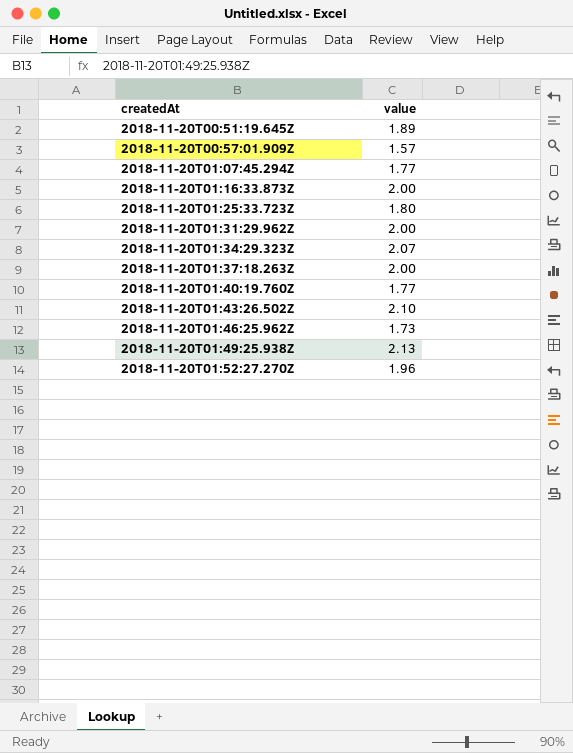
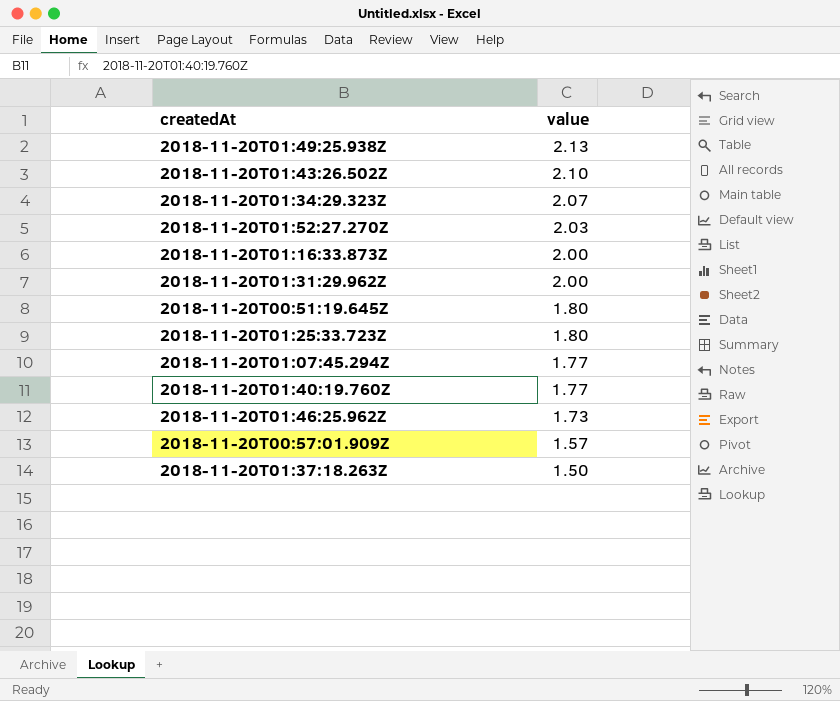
row order: createdAt ascending -> value descending
2018-11-20T01:52:27.270Z | value: 1.96 -> 2.03
2018-11-20T00:51:19.645Z | value: 1.89 -> 1.80
2018-11-20T01:37:18.263Z | value: 2.00 -> 1.50

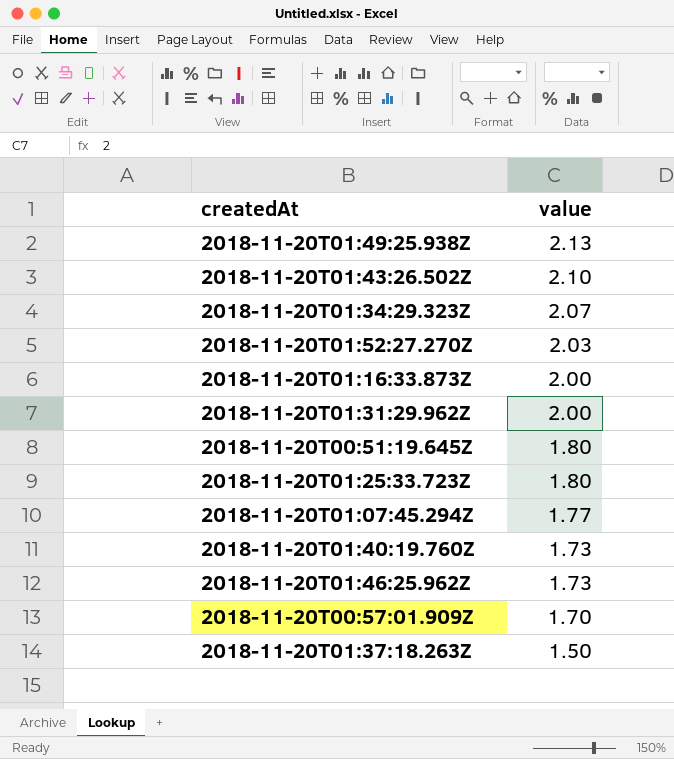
2018-11-20T01:40:19.760Z | value: 1.77 -> 1.73
2018-11-20T00:57:01.909Z | value: 1.57 -> 1.70

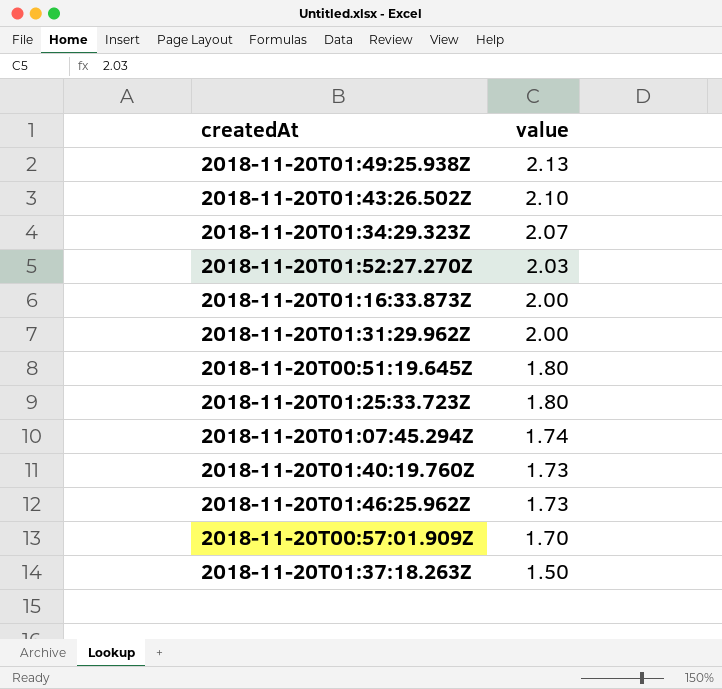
2018-11-20T01:07:45.294Z | value: 1.77 -> 1.74

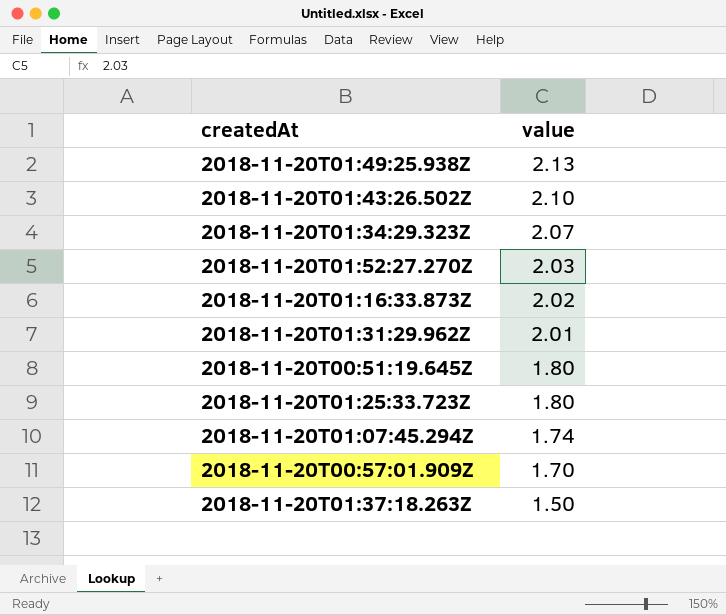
row 2018-11-20T01:40:19.760Z: 1.73 -> none
row 2018-11-20T01:46:25.962Z: 1.73 -> none
2018-11-20T01:16:33.873Z | value: 2.00 -> 2.02
2018-11-20T01:31:29.962Z | value: 2.00 -> 2.01

